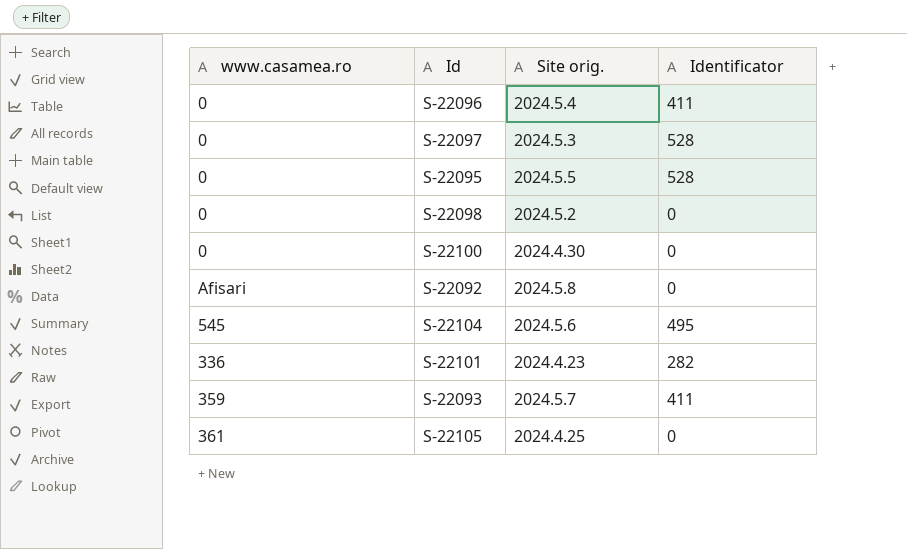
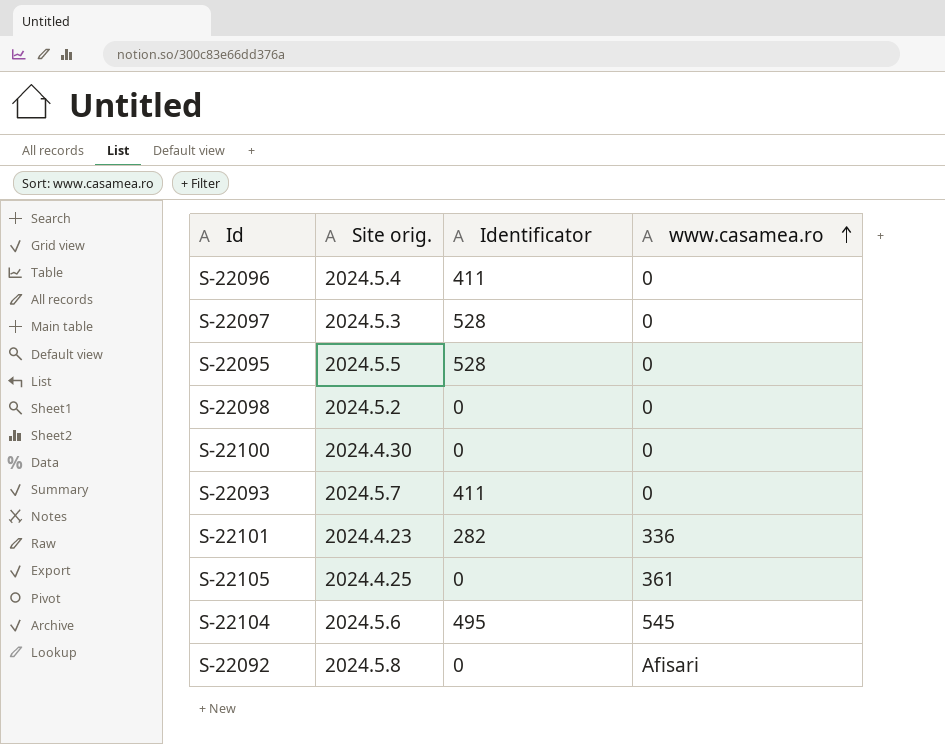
row order: none -> www.casamea.ro ascending
column www.casamea.ro | position: 1 -> 4
S-22093 | www.casamea.ro: 359 -> 0

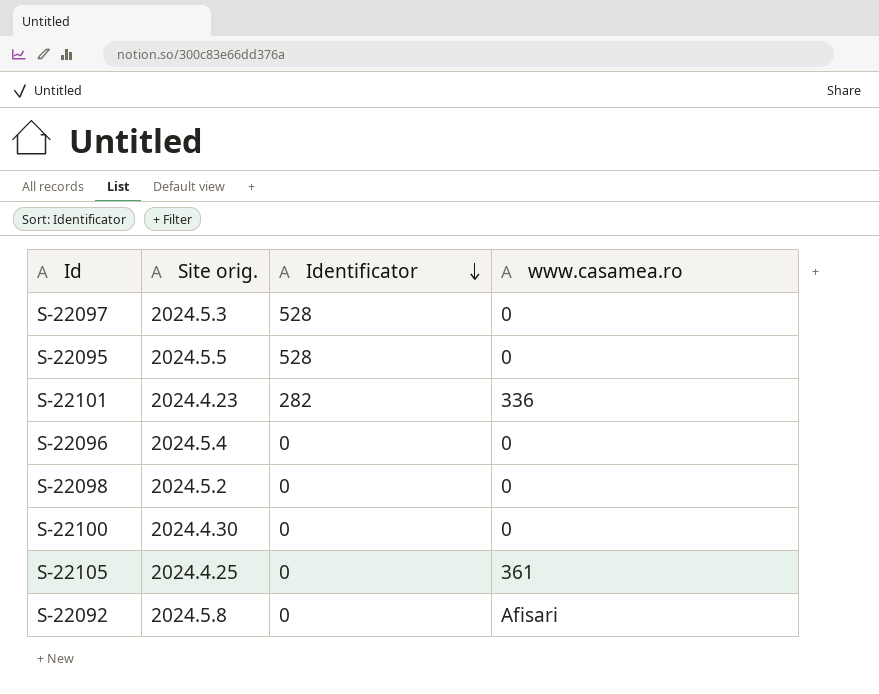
row order: www.casamea.ro ascending -> Identificator descending
row S-22093: 2024.5.7 | 411 | 0 -> none
row S-22104: 2024.5.6 | 495 | 545 -> none
S-22096 | Identificator: 411 -> 0

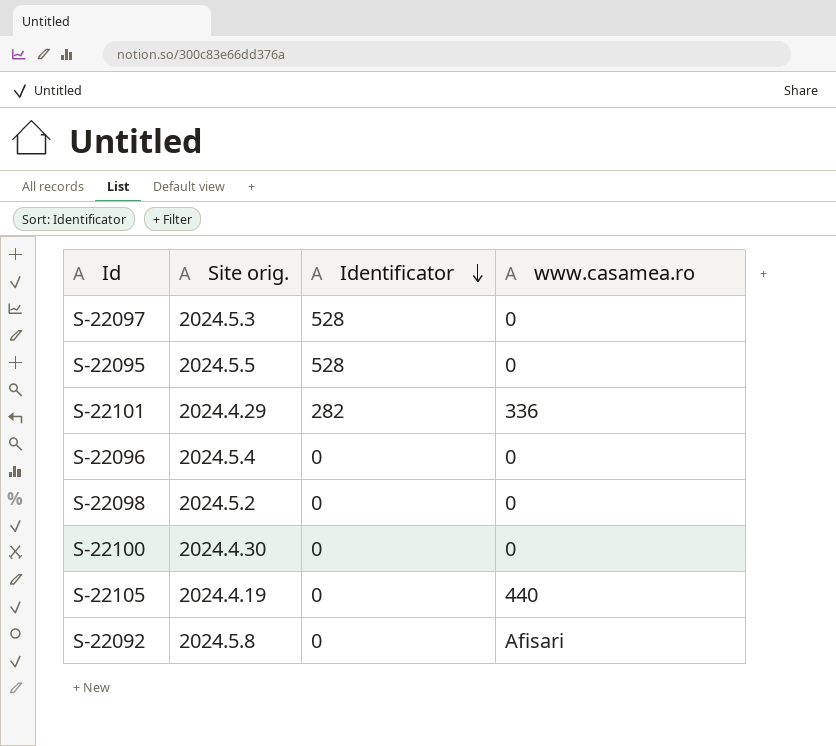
S-22101 | Site orig.: 2024.4.23 -> 2024.4.29
S-22105 | Site orig.: 2024.4.25 -> 2024.4.19
S-22105 | www.casamea.ro: 361 -> 440

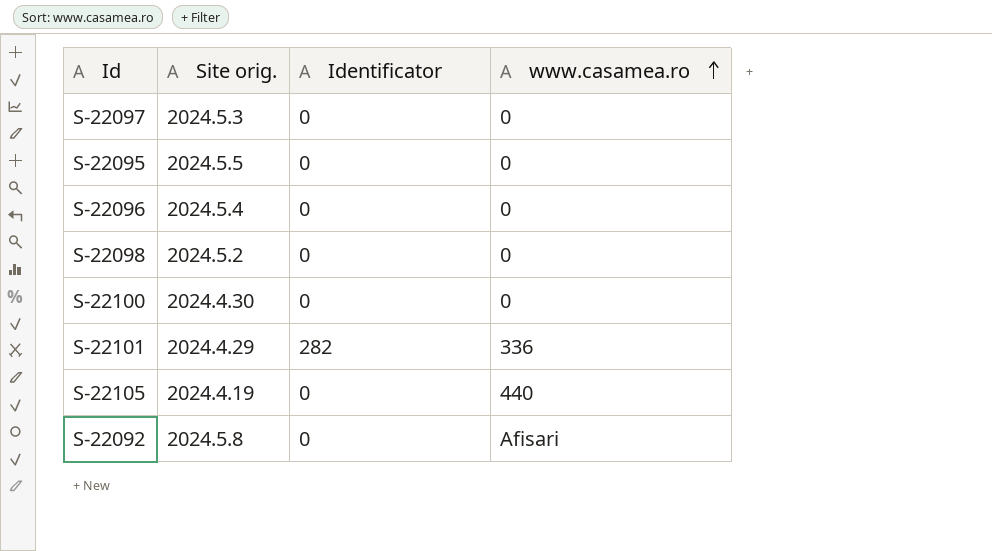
row order: Identificator descending -> www.casamea.ro ascending
S-22097 | Identificator: 528 -> 0
S-22095 | Identificator: 528 -> 0

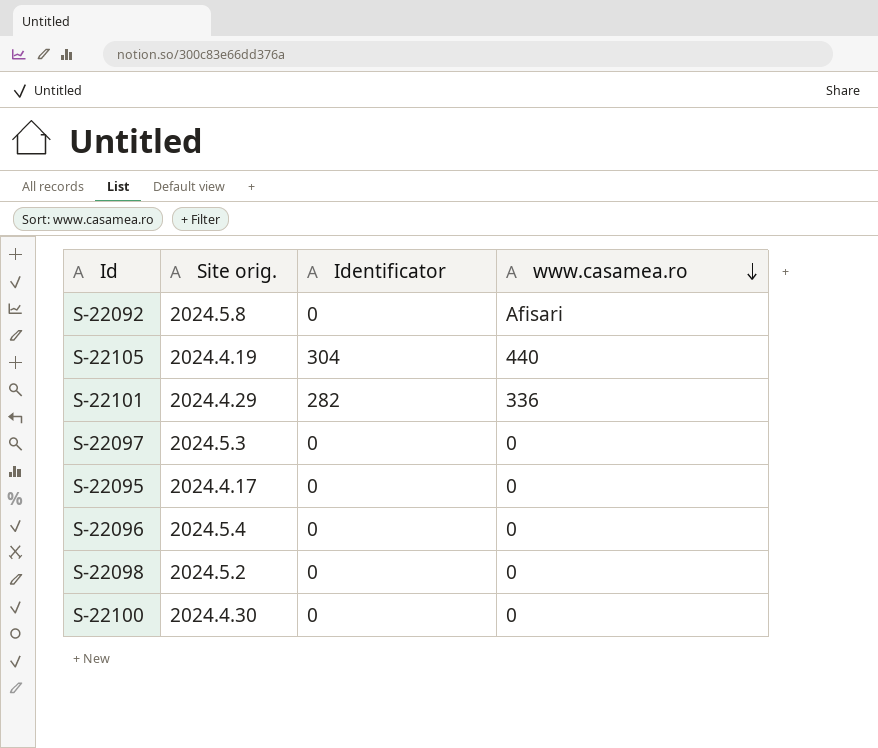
row order: www.casamea.ro ascending -> www.casamea.ro descending
S-22105 | Identificator: 0 -> 304
S-22095 | Site orig.: 2024.5.5 -> 2024.4.17

